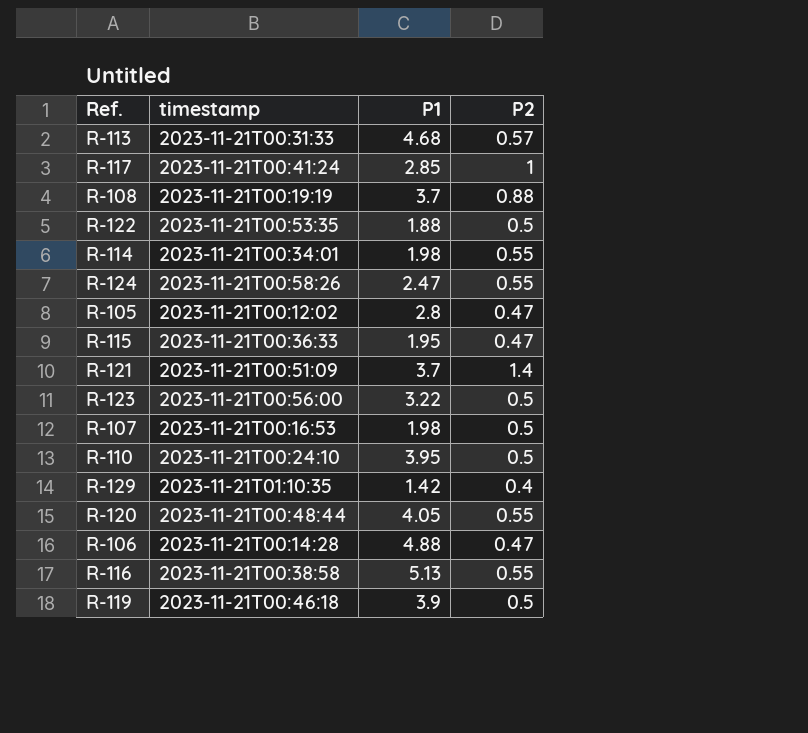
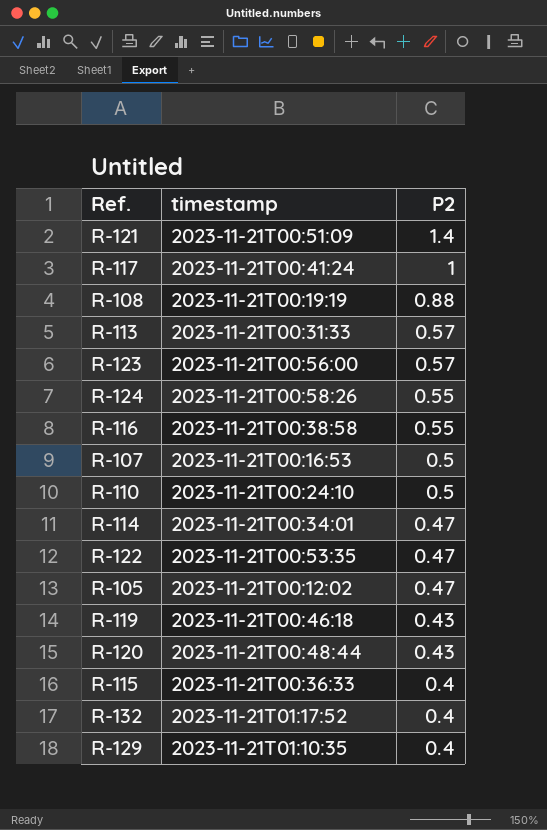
row order: none -> P2 descending
column P1 | position: 3 -> none
row R-106: 2023-11-21T00:14:28 | 4.88 | 0.47 -> none
R-123 | P2: 0.5 -> 0.57
R-114 | P2: 0.55 -> 0.47
R-122 | P2: 0.5 -> 0.47
R-119 | P2: 0.5 -> 0.43
R-120 | P2: 0.55 -> 0.43
R-115 | P2: 0.47 -> 0.4
row R-132: none -> 2023-11-21T01:17:52 | 0.4

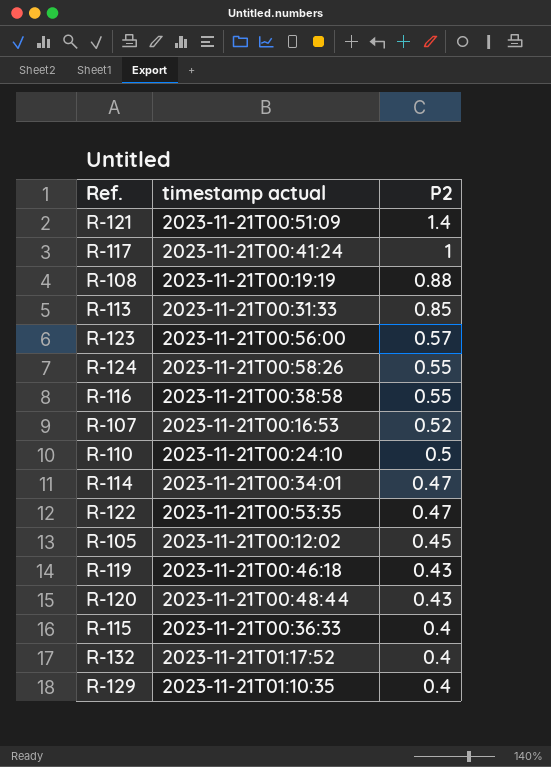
column name: timestamp -> timestamp actual
R-113 | P2: 0.57 -> 0.85
R-107 | P2: 0.5 -> 0.52
R-105 | P2: 0.47 -> 0.45

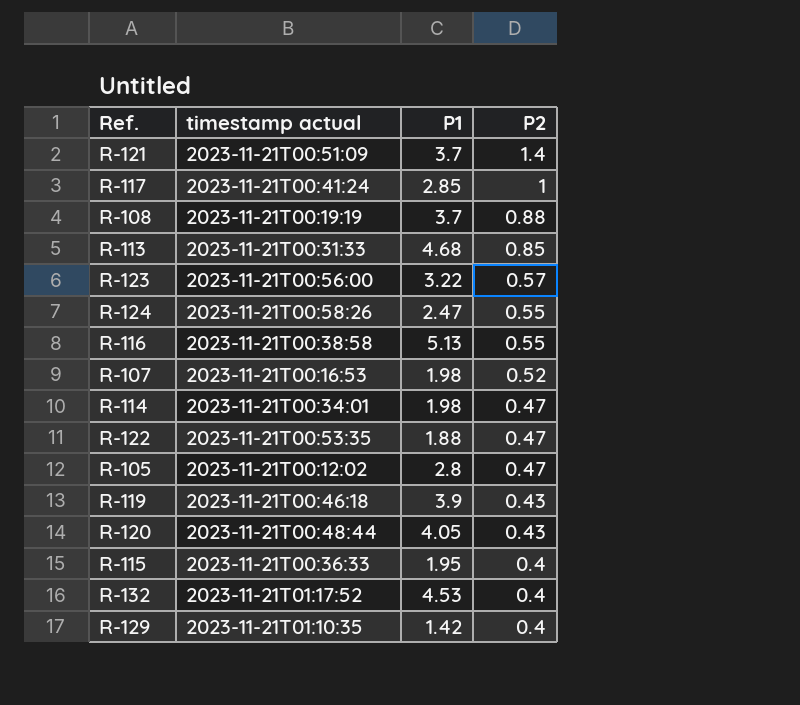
column P1 | position: none -> 3
row R-110: 2023-11-21T00:24:10 | 0.5 -> none
R-105 | P2: 0.45 -> 0.47

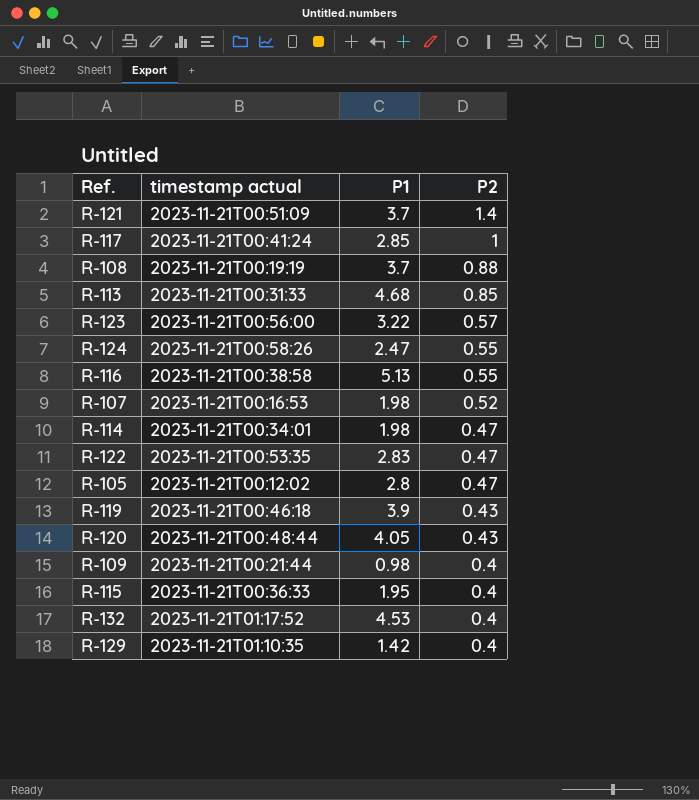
R-122 | P1: 1.88 -> 2.83
row R-109: none -> 2023-11-21T00:21:44 | 0.98 | 0.4

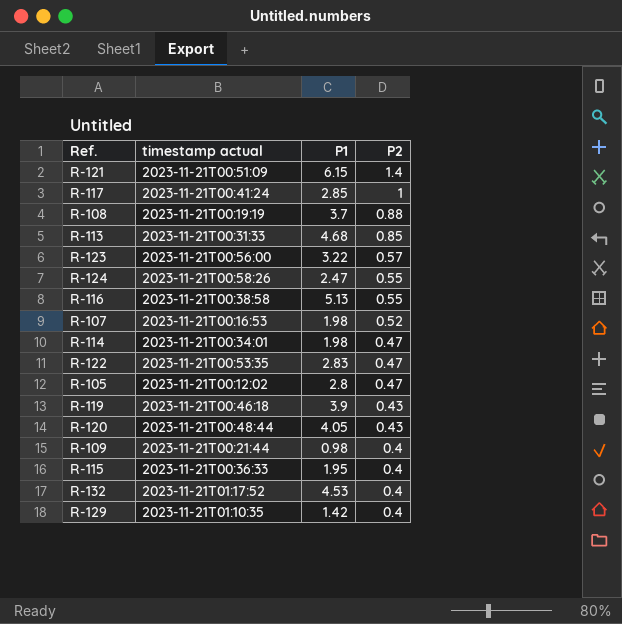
R-121 | P1: 3.7 -> 6.15

